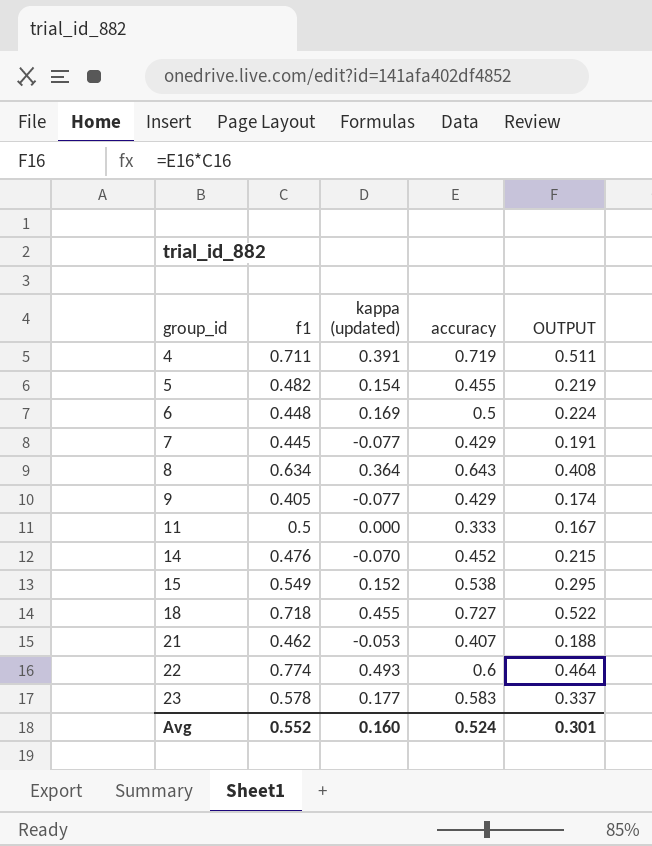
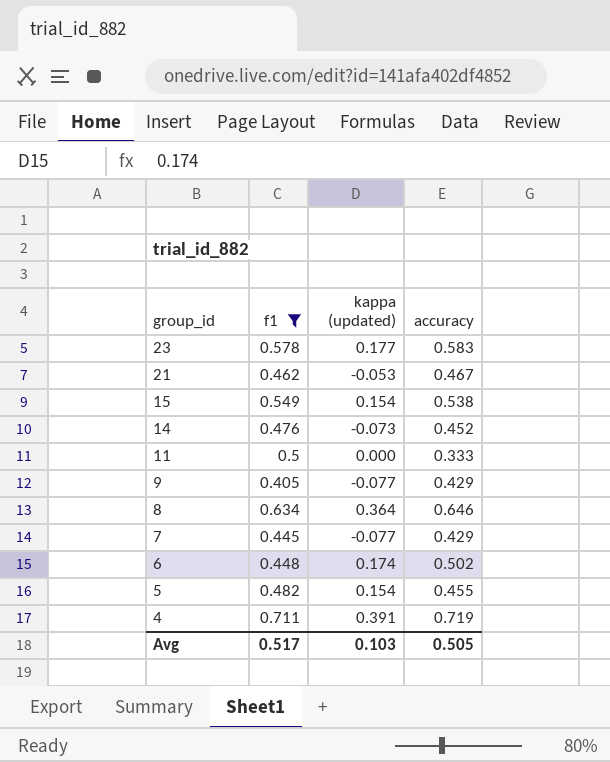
filter: none -> f1 <= 0.711
row order: group_id ascending -> group_id descending
column OUTPUT | formula: [f1] * [accuracy] -> none
21 | accuracy: 0.407 -> 0.467
15 | kappa (updated): 0.152 -> 0.154
14 | kappa (updated): -0.070 -> -0.073
8 | accuracy: 0.643 -> 0.646
6 | kappa (updated): 0.169 -> 0.174
6 | accuracy: 0.5 -> 0.502
Avg | f1: 0.552 -> 0.517
Avg | kappa (updated): 0.160 -> 0.103
Avg | accuracy: 0.524 -> 0.505

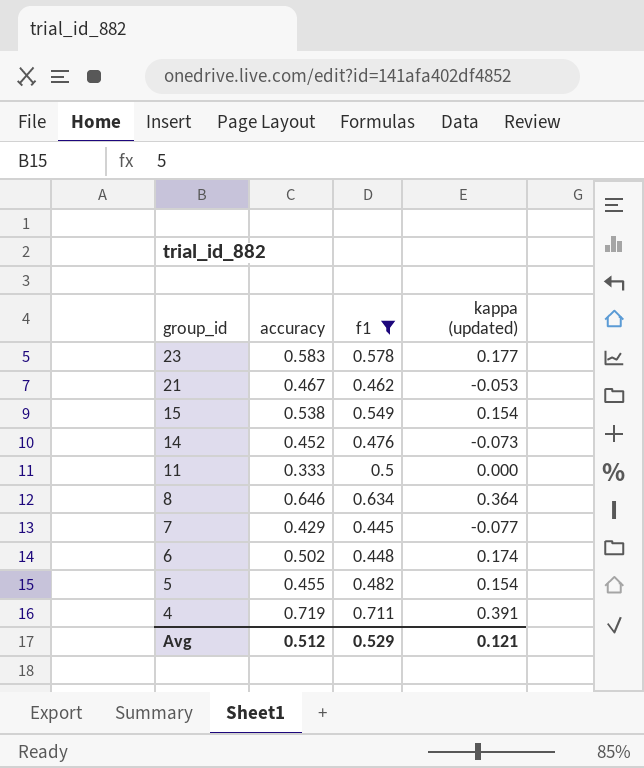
column accuracy | position: 4 -> 2
row 9: 0.405 | -0.077 | 0.429 -> none
Avg | accuracy: 0.505 -> 0.512
Avg | f1: 0.517 -> 0.529
Avg | kappa (updated): 0.103 -> 0.121

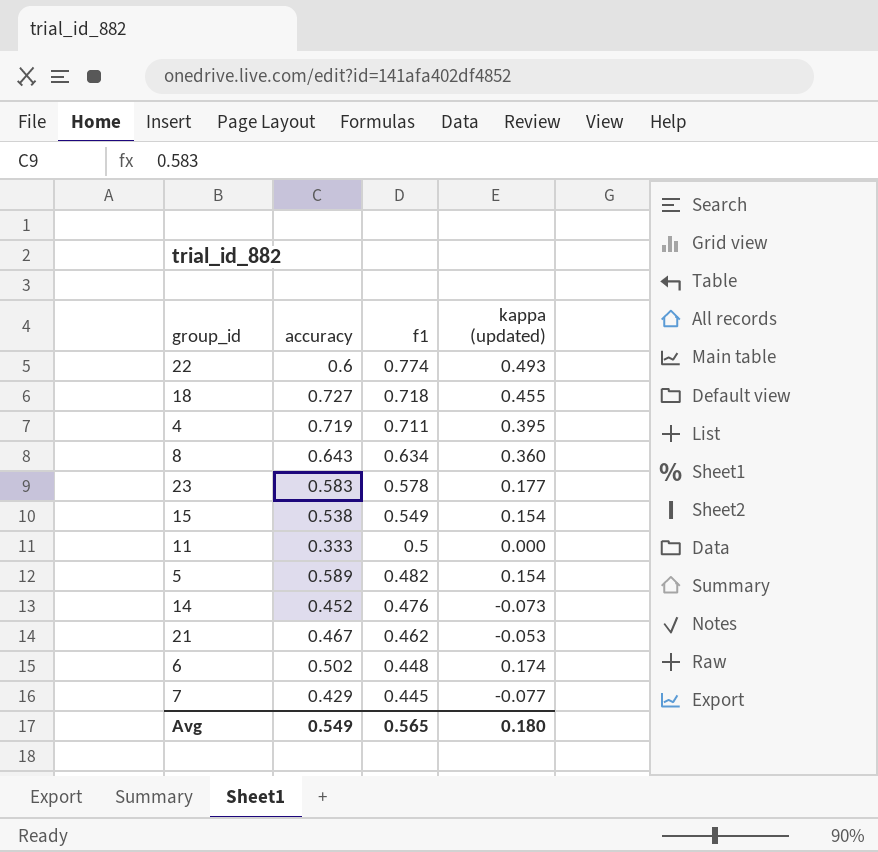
filter: f1 <= 0.711 -> none
row order: group_id descending -> f1 descending
4 | kappa (updated): 0.391 -> 0.395
8 | accuracy: 0.646 -> 0.643
8 | kappa (updated): 0.364 -> 0.360
5 | accuracy: 0.455 -> 0.589
Avg | accuracy: 0.512 -> 0.549
Avg | f1: 0.529 -> 0.565
Avg | kappa (updated): 0.121 -> 0.180

